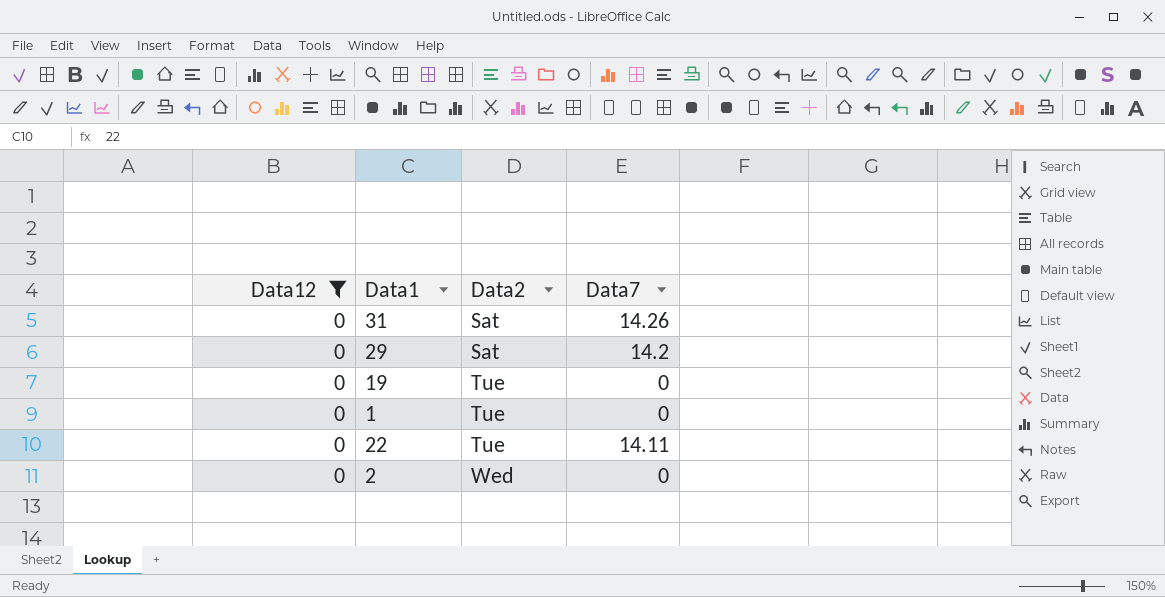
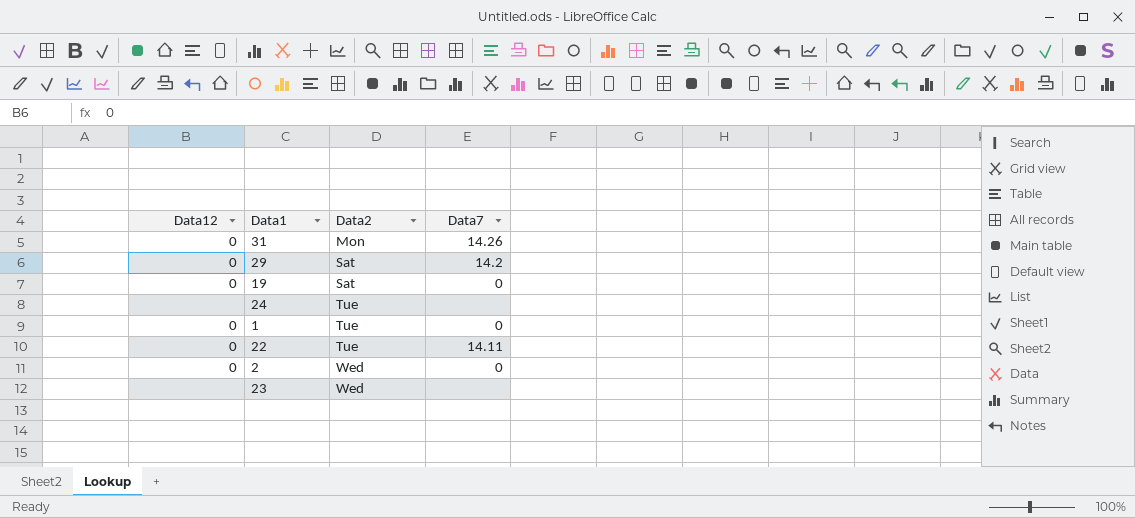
filter: Data12 = 0 -> none
31 | Data2: Sat -> Mon
19 | Data2: Tue -> Sat

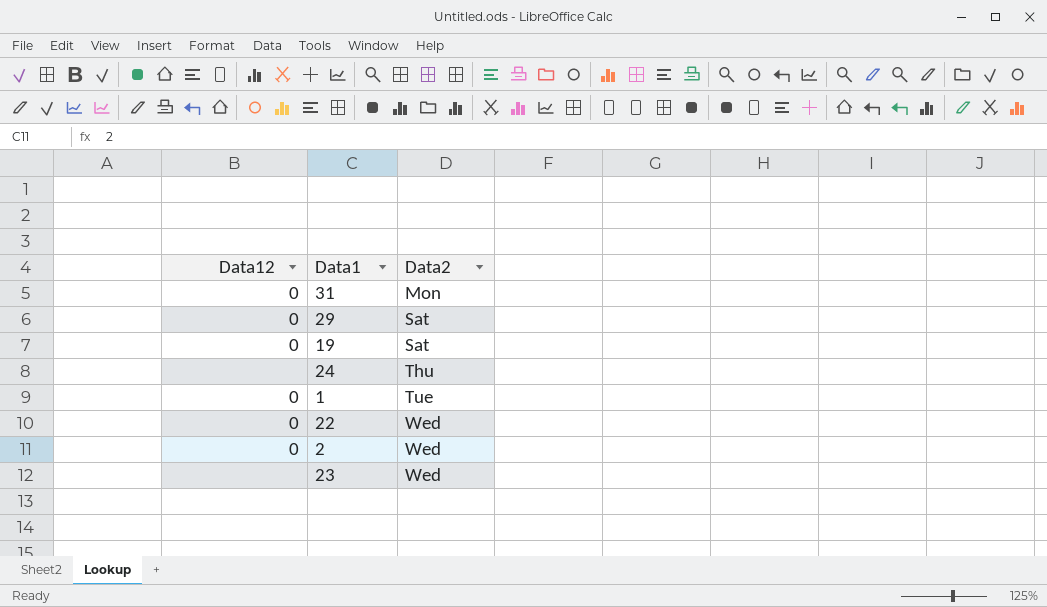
column Data7 | position: 4 -> none
24 | Data2: Tue -> Thu
22 | Data2: Tue -> Wed

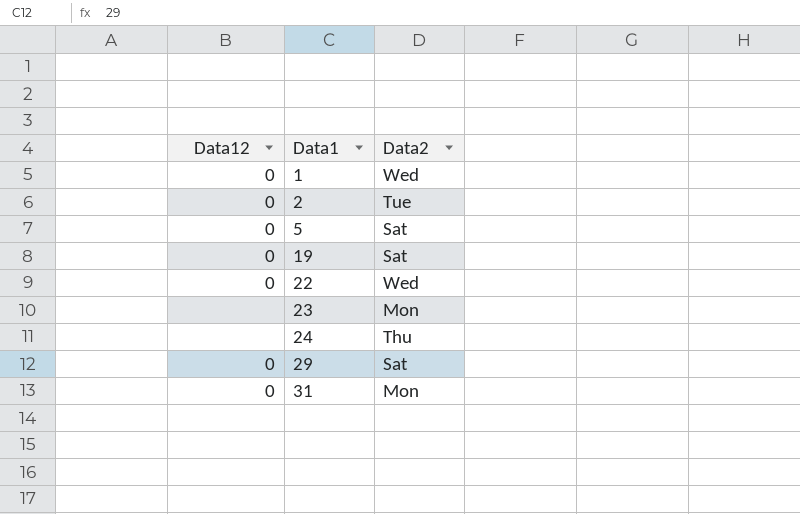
row order: Data2 ascending -> Data1 ascending
1 | Data2: Tue -> Wed
2 | Data2: Wed -> Tue
row 5: none -> 0 | Sat
23 | Data2: Wed -> Mon

